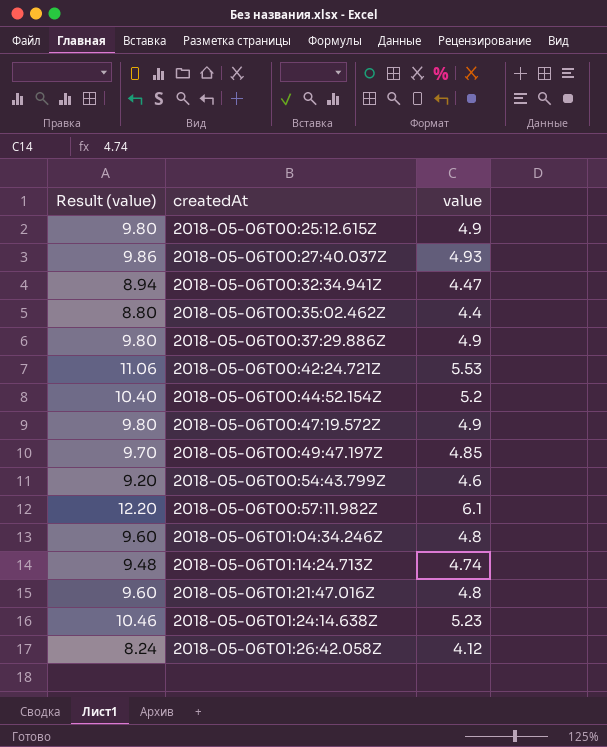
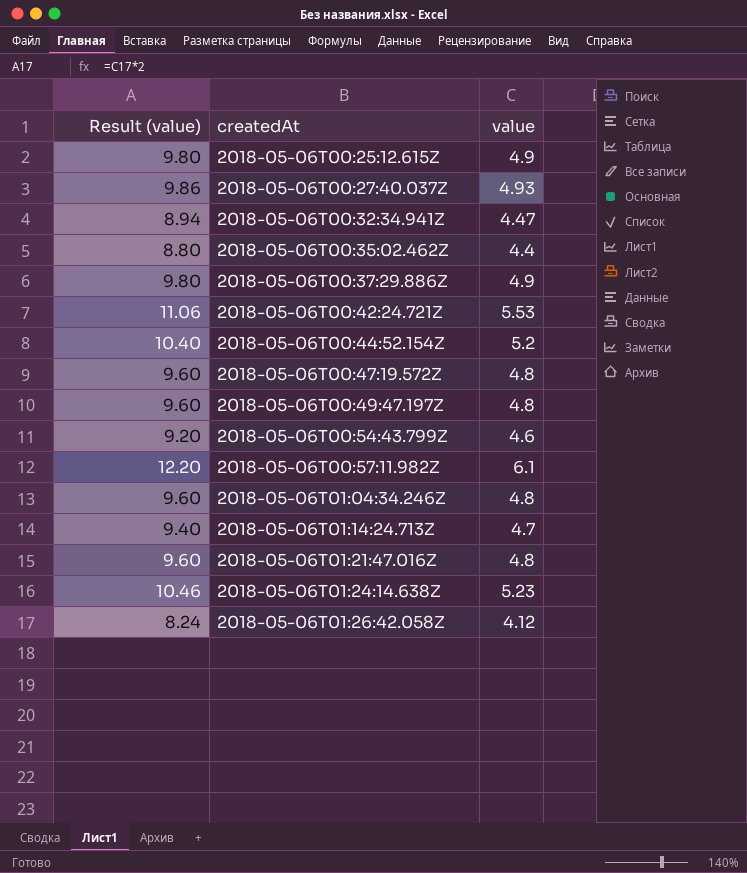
2018-05-06T00:47:19.572Z | Result (value): 9.80 -> 9.60
2018-05-06T00:47:19.572Z | value: 4.9 -> 4.8
2018-05-06T00:49:47.197Z | Result (value): 9.70 -> 9.60
2018-05-06T00:49:47.197Z | value: 4.85 -> 4.8
2018-05-06T01:14:24.713Z | Result (value): 9.48 -> 9.40
2018-05-06T01:14:24.713Z | value: 4.74 -> 4.7

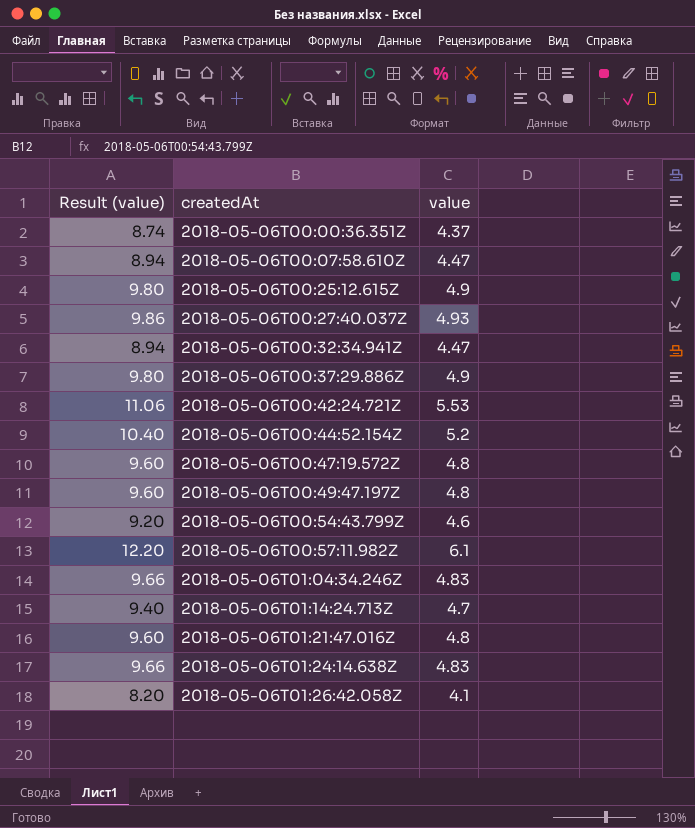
row 2018-05-06T00:35:02.462Z: 8.80 | 4.4 -> none
row 2018-05-06T00:00:36.351Z: none -> 8.74 | 4.37
row 2018-05-06T00:07:58.610Z: none -> 8.94 | 4.47
2018-05-06T01:04:34.246Z | Result (value): 9.60 -> 9.66
2018-05-06T01:04:34.246Z | value: 4.8 -> 4.83
2018-05-06T01:24:14.638Z | Result (value): 10.46 -> 9.66
2018-05-06T01:24:14.638Z | value: 5.23 -> 4.83
2018-05-06T01:26:42.058Z | Result (value): 8.24 -> 8.20
2018-05-06T01:26:42.058Z | value: 4.12 -> 4.1

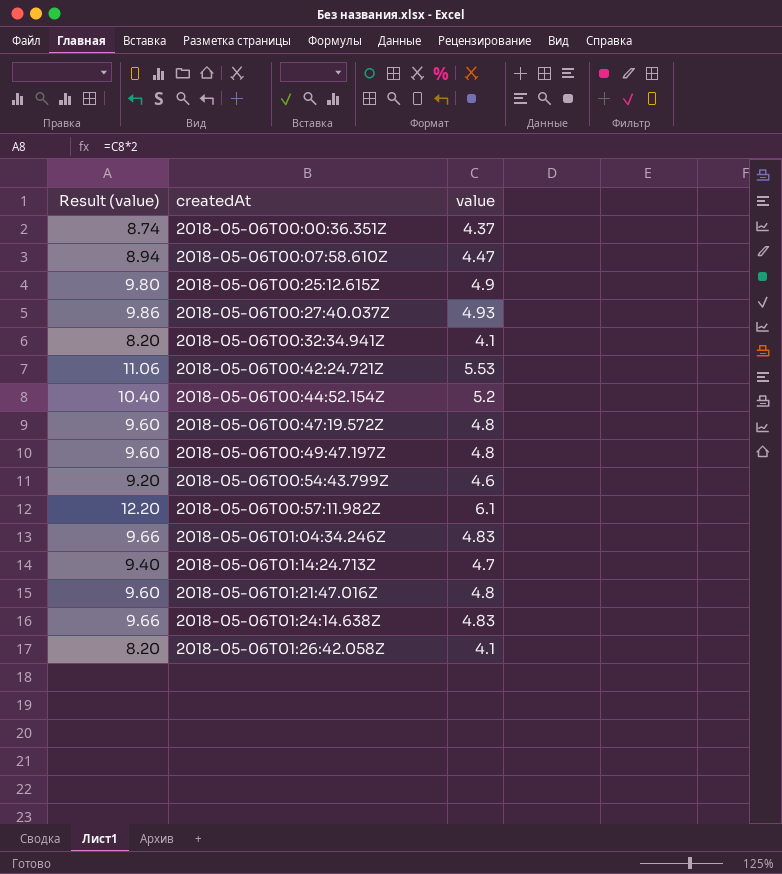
row 2018-05-06T00:37:29.886Z: 9.80 | 4.9 -> none
2018-05-06T00:32:34.941Z | Result (value): 8.94 -> 8.20
2018-05-06T00:32:34.941Z | value: 4.47 -> 4.1

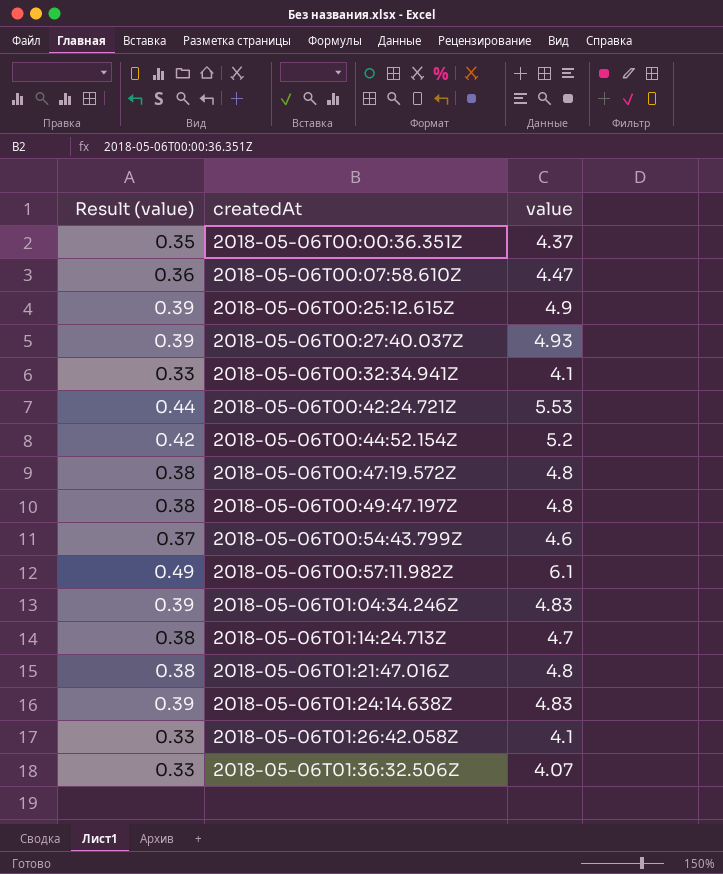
column Result (value) | formula: [value] * 2 -> [value] * 0.08
row 2018-05-06T01:36:32.506Z: none -> 0.33 | 4.07

